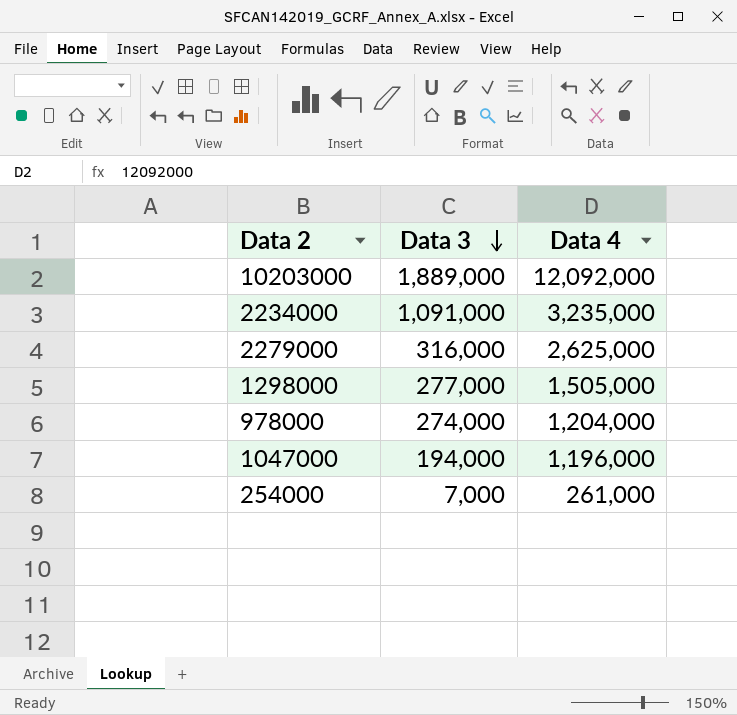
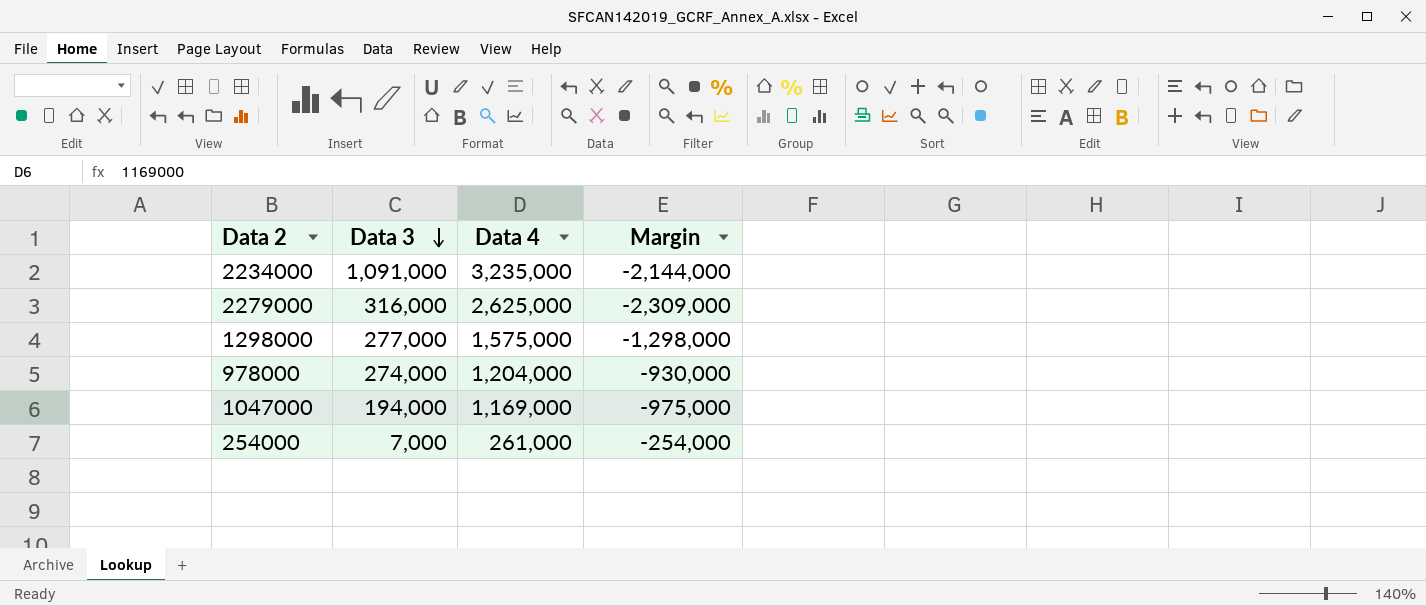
column Margin | formula: none -> [Data 3] - [Data 4]
row 10203000: 1,889,000 | 12,092,000 -> none
1298000 | Data 4: 1,505,000 -> 1,575,000
1047000 | Data 4: 1,196,000 -> 1,169,000

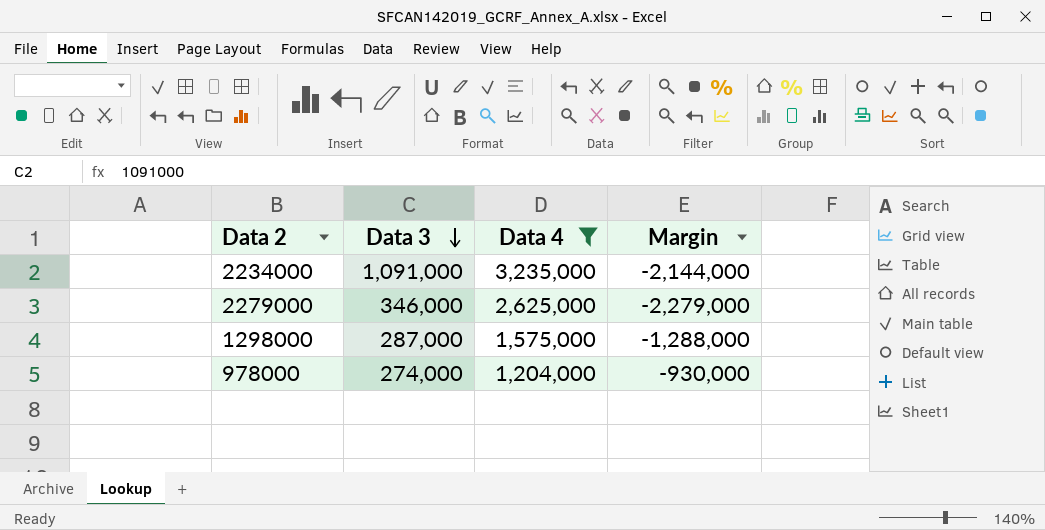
filter: none -> Data 4 >= 1,204,000
2279000 | Data 3: 316,000 -> 346,000
2279000 | Margin: -2,309,000 -> -2,279,000
1298000 | Data 3: 277,000 -> 287,000
1298000 | Margin: -1,298,000 -> -1,288,000

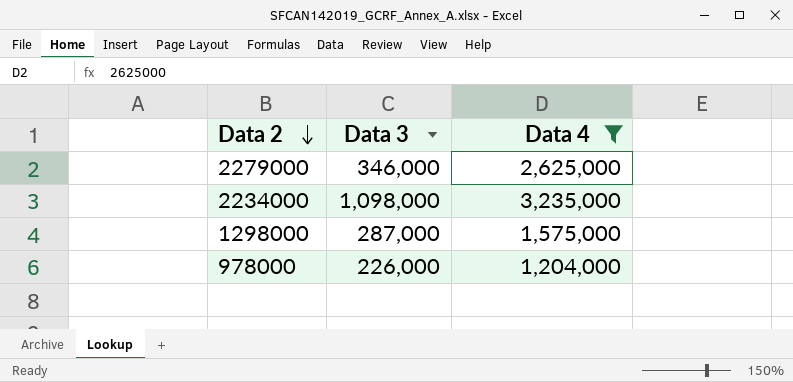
row order: Data 3 descending -> Data 2 descending
column Margin | formula: [Data 3] - [Data 4] -> none
2234000 | Data 3: 1,091,000 -> 1,098,000
978000 | Data 3: 274,000 -> 226,000

